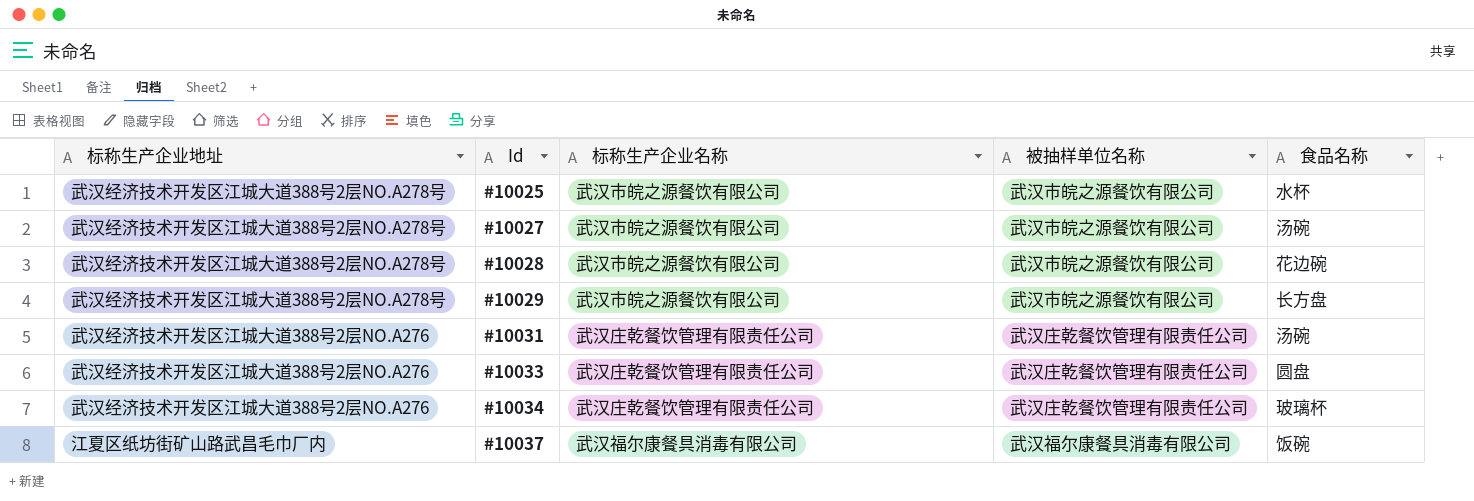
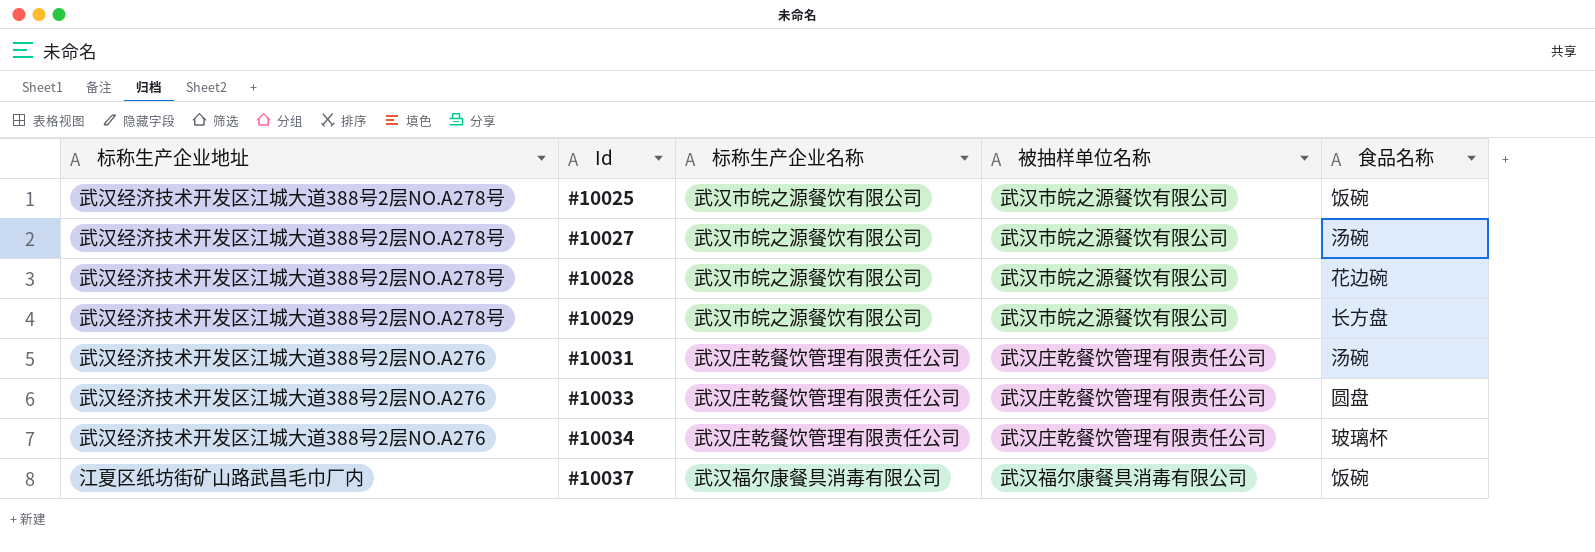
#10025 | 食品名称: 水杯 -> 饭碗

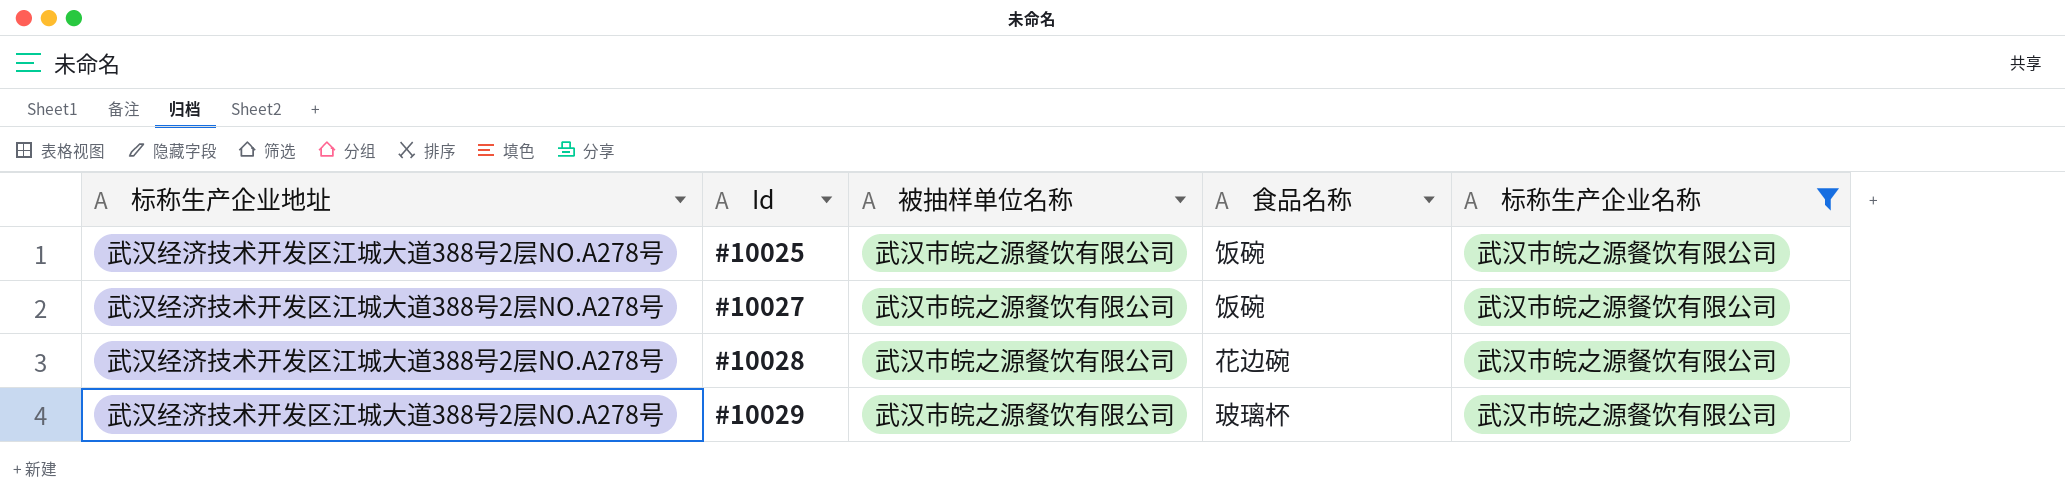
filter: none -> 标称生产企业名称 = 武汉市皖之源餐饮有限公司
column 标称生产企业名称 | position: 3 -> 5
#10027 | 食品名称: 汤碗 -> 饭碗
#10029 | 食品名称: 长方盘 -> 玻璃杯

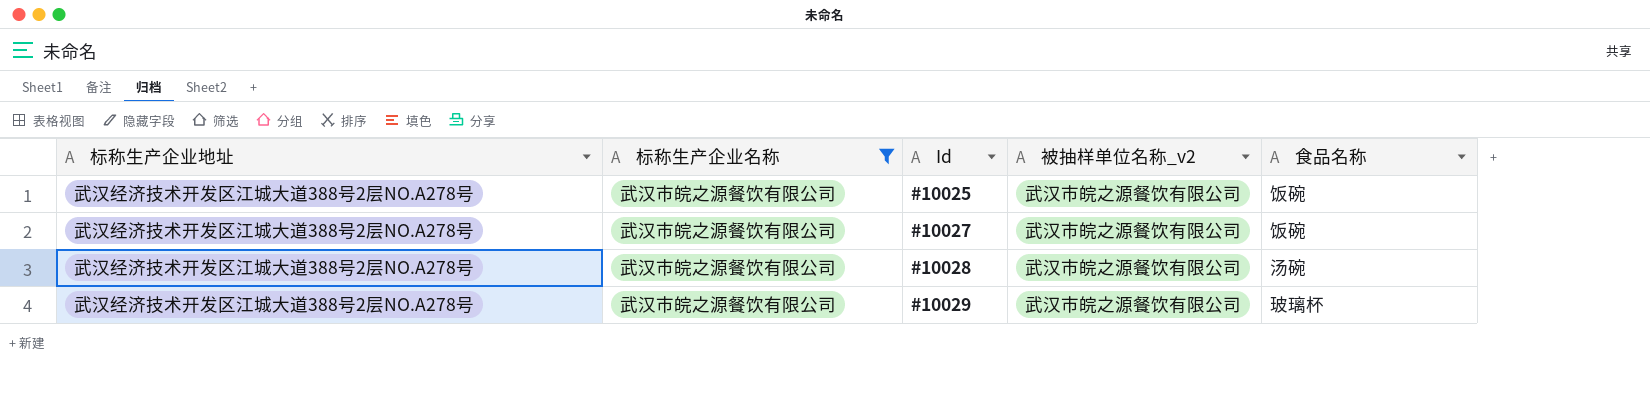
column 标称生产企业名称 | position: 5 -> 2
column name: 被抽样单位名称 -> 被抽样单位名称_v2
#10028 | 食品名称: 花边碗 -> 汤碗

